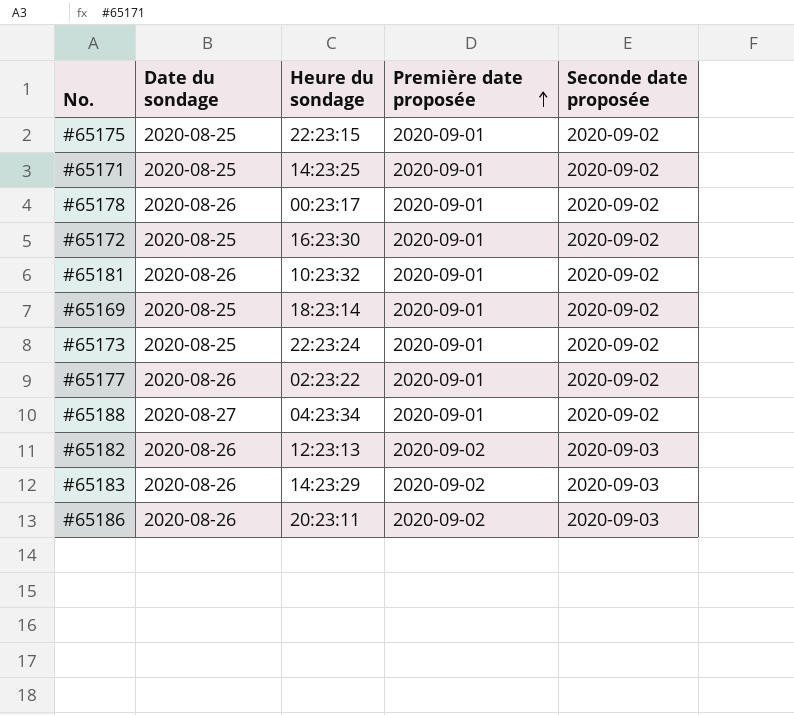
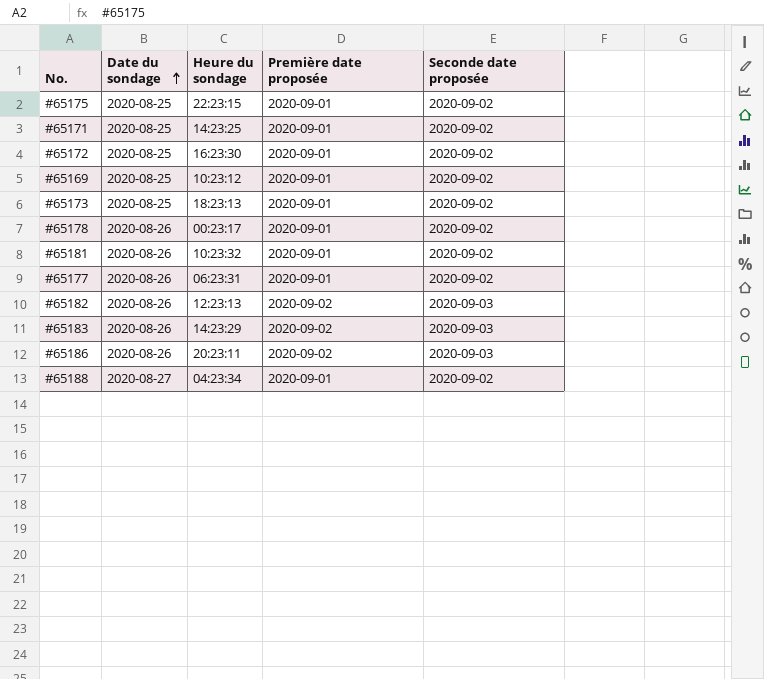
row order: Première date proposée ascending -> Date du sondage ascending
#65169 | Heure du sondage: 18:23:14 -> 10:23:12
#65173 | Heure du sondage: 22:23:24 -> 18:23:13
#65177 | Heure du sondage: 02:23:22 -> 06:23:31

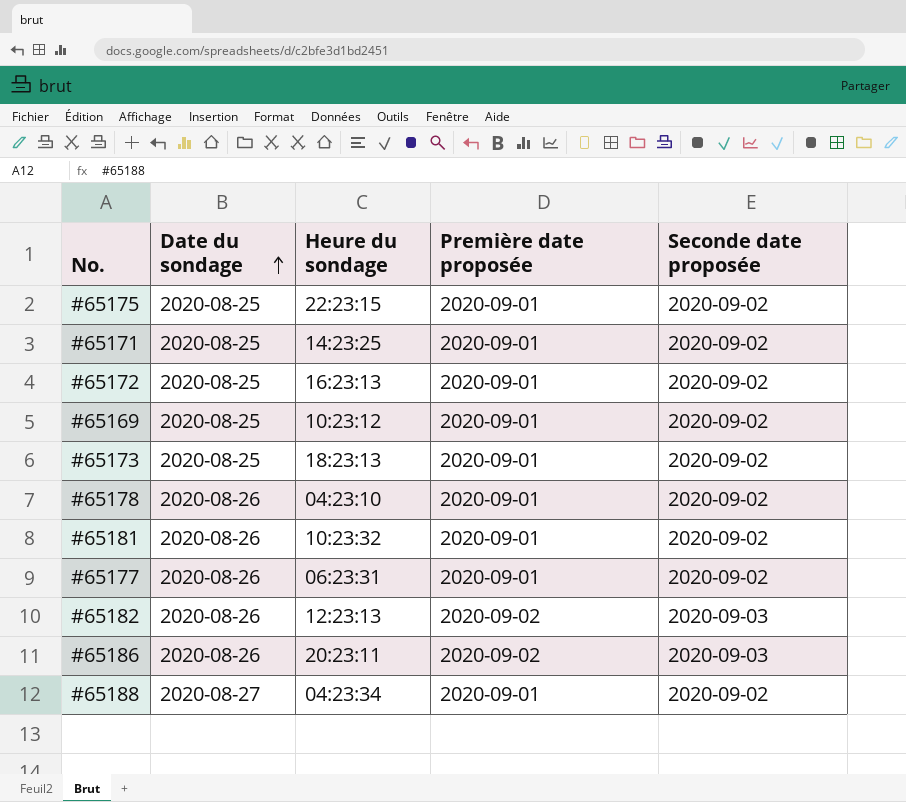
row #65183: 2020-08-26 | 14:23:29 | 2020-09-02 | 2020-09-03 -> none
#65172 | Heure du sondage: 16:23:30 -> 16:23:13
#65178 | Heure du sondage: 00:23:17 -> 04:23:10

